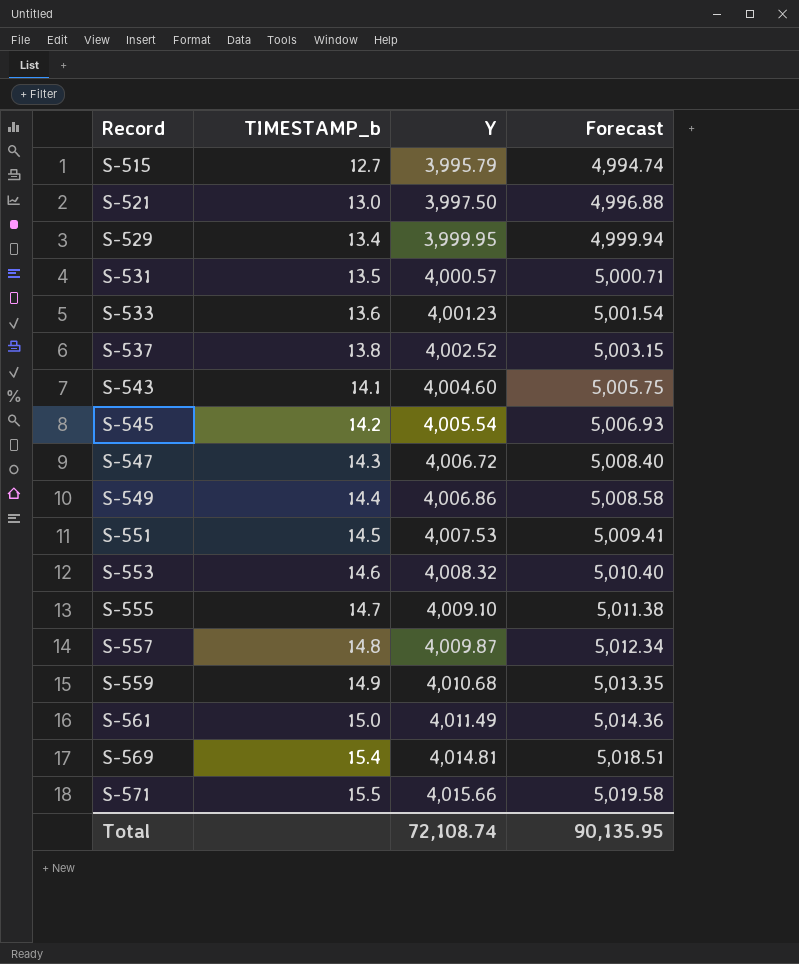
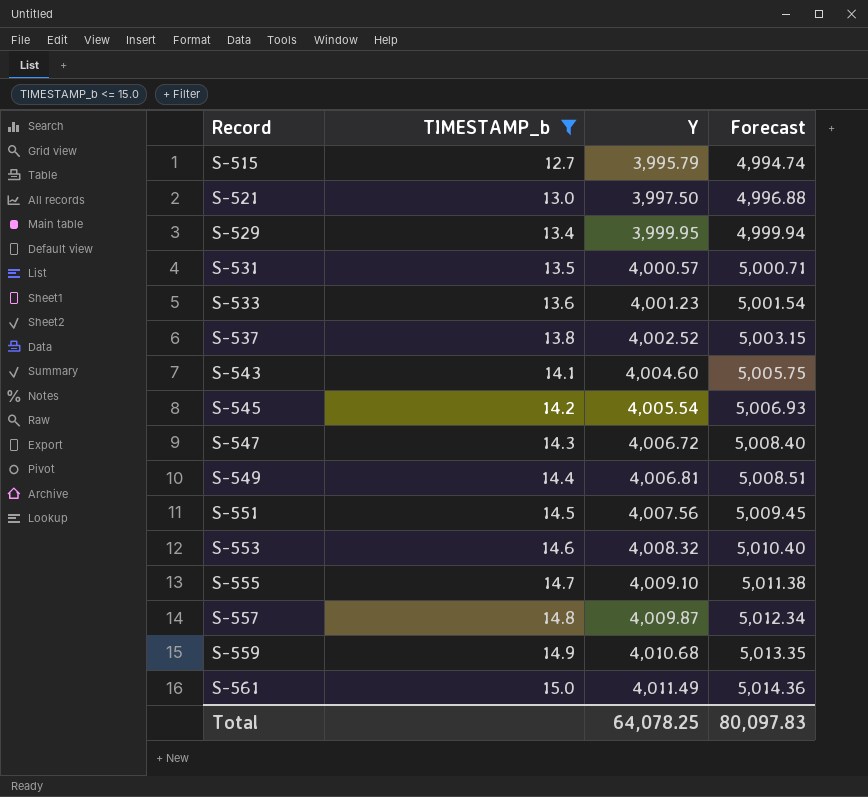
filter: none -> TIMESTAMP_b <= 15.0
S-549 | Y: 4,006.86 -> 4,006.81
S-549 | Forecast: 5,008.58 -> 5,008.51
S-551 | Y: 4,007.53 -> 4,007.56
S-551 | Forecast: 5,009.41 -> 5,009.45
Total | Y: 72,108.74 -> 64,078.25
Total | Forecast: 90,135.95 -> 80,097.83

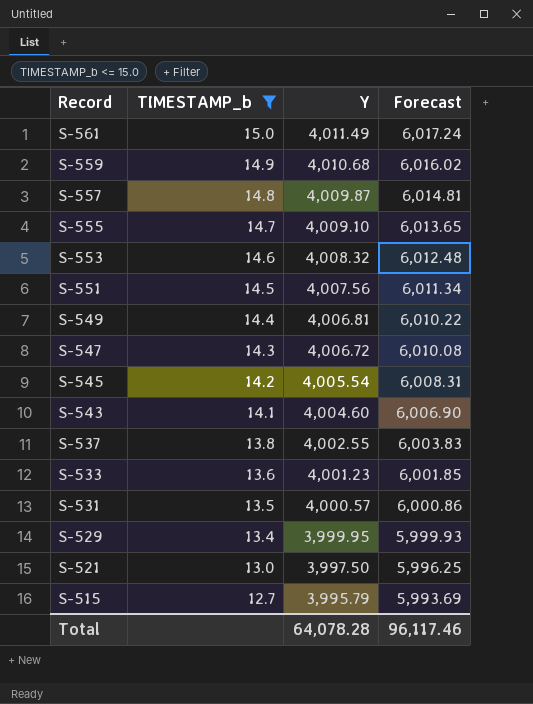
row order: Record ascending -> Record descending
column Forecast | formula: [Y] * 1.25 -> [Y] * 1.5
S-537 | Y: 4,002.52 -> 4,002.55
Total | Y: 64,078.25 -> 64,078.28
Total | Forecast: 80,097.83 -> 96,117.46

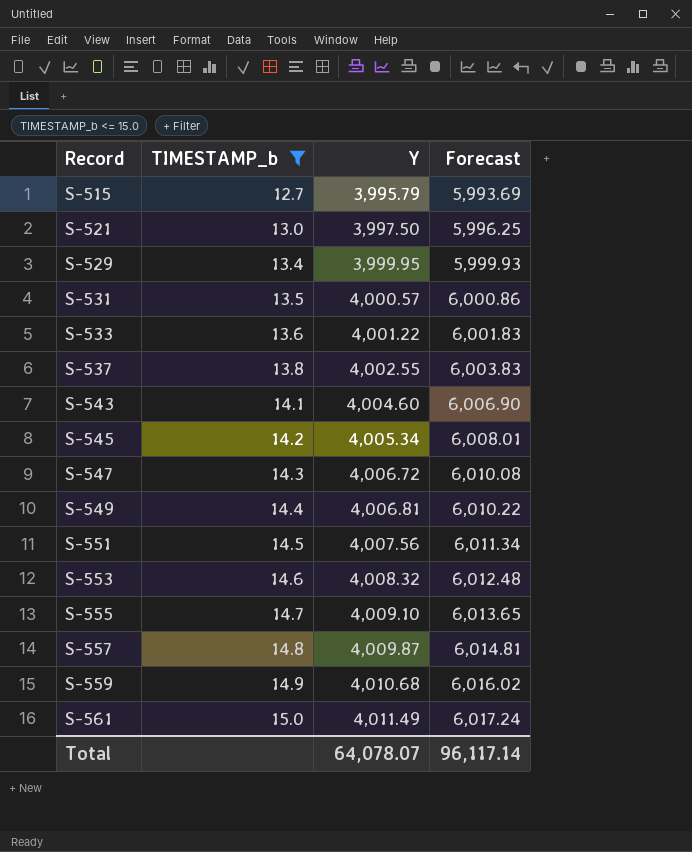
row order: Record descending -> Record ascending
S-533 | Y: 4,001.23 -> 4,001.22
S-533 | Forecast: 6,001.85 -> 6,001.83
S-545 | Y: 4,005.54 -> 4,005.34
S-545 | Forecast: 6,008.31 -> 6,008.01
Total | Y: 64,078.28 -> 64,078.07
Total | Forecast: 96,117.46 -> 96,117.14

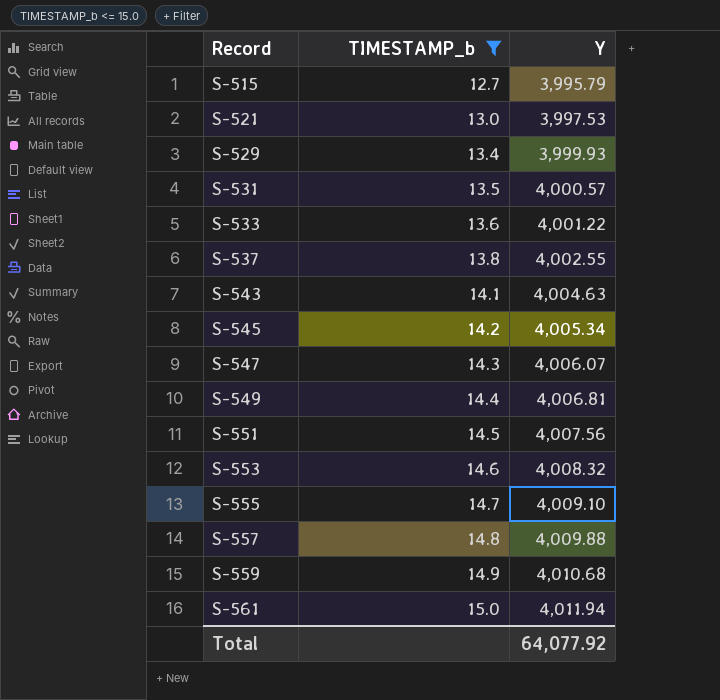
column Forecast | formula: [Y] * 1.5 -> none
S-521 | Y: 3,997.50 -> 3,997.53
S-529 | Y: 3,999.95 -> 3,999.93
S-543 | Y: 4,004.60 -> 4,004.63
S-547 | Y: 4,006.72 -> 4,006.07
S-557 | Y: 4,009.87 -> 4,009.88
S-561 | Y: 4,011.49 -> 4,011.94
Total | Y: 64,078.07 -> 64,077.92

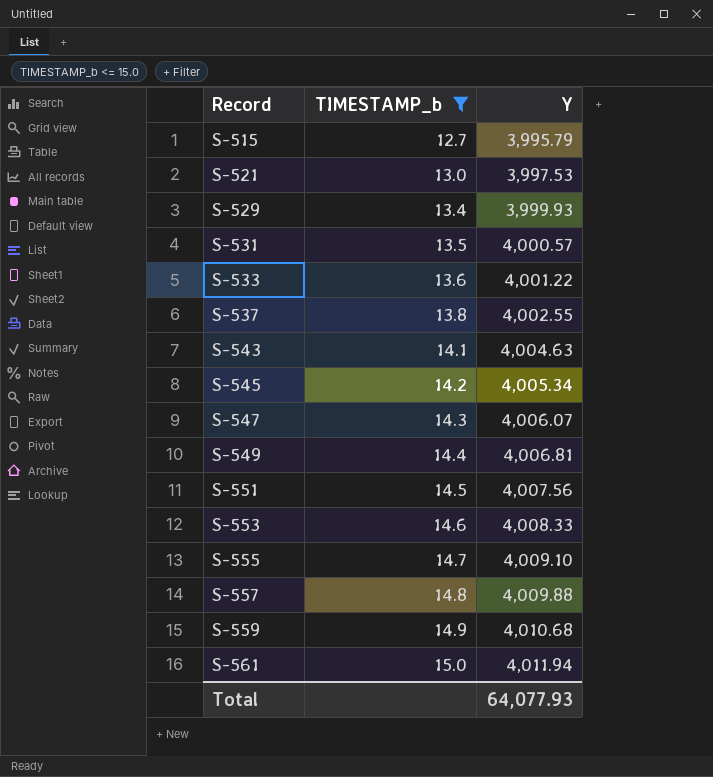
S-553 | Y: 4,008.32 -> 4,008.33
Total | Y: 64,077.92 -> 64,077.93

